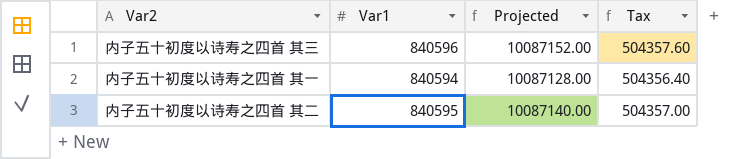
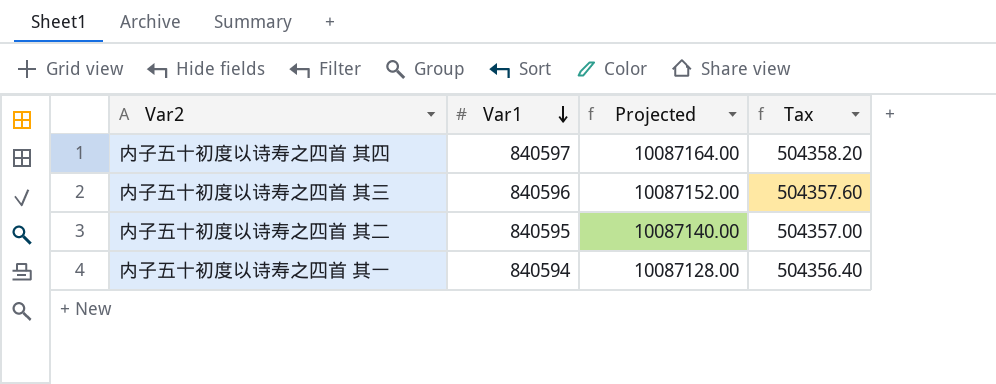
row order: none -> Var1 descending
row 内子五十初度以诗寿之四首 其四: none -> 840597 | 10087164.00 | 504358.20

